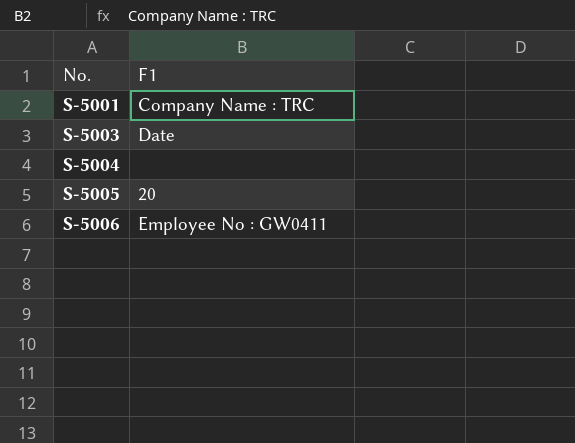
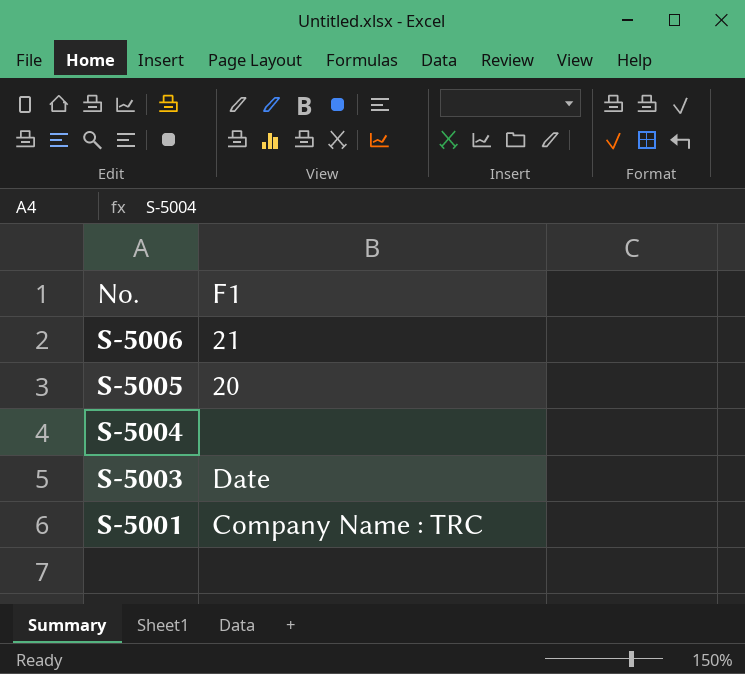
row order: No. ascending -> No. descending
S-5006 | F1: Employee No : GW0411 -> 21

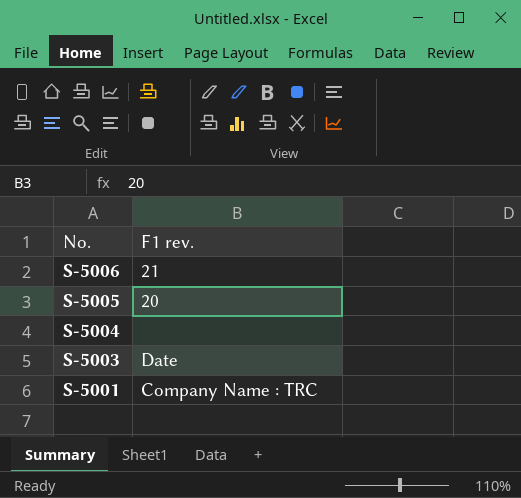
column name: F1 -> F1 rev.

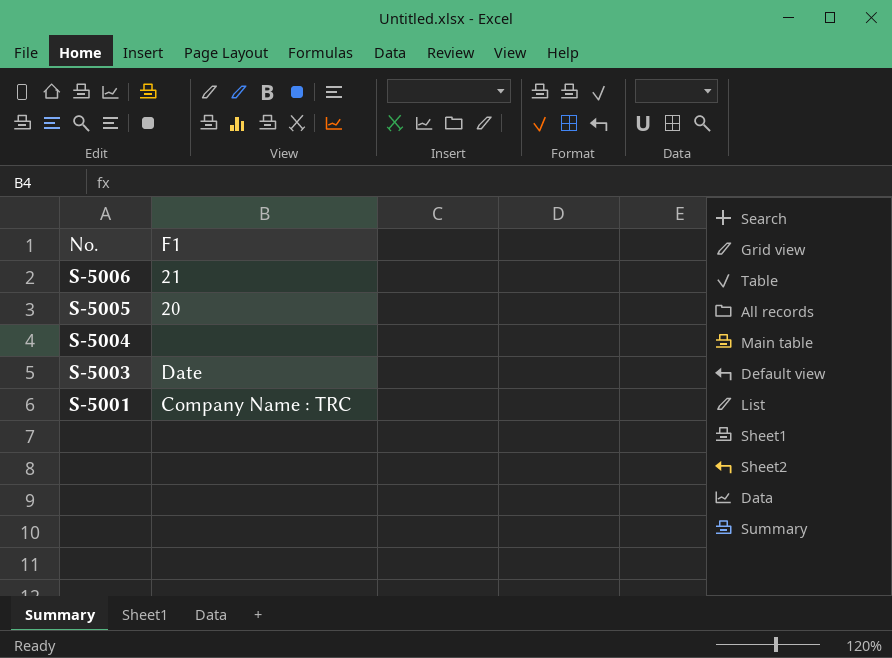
column name: F1 rev. -> F1

